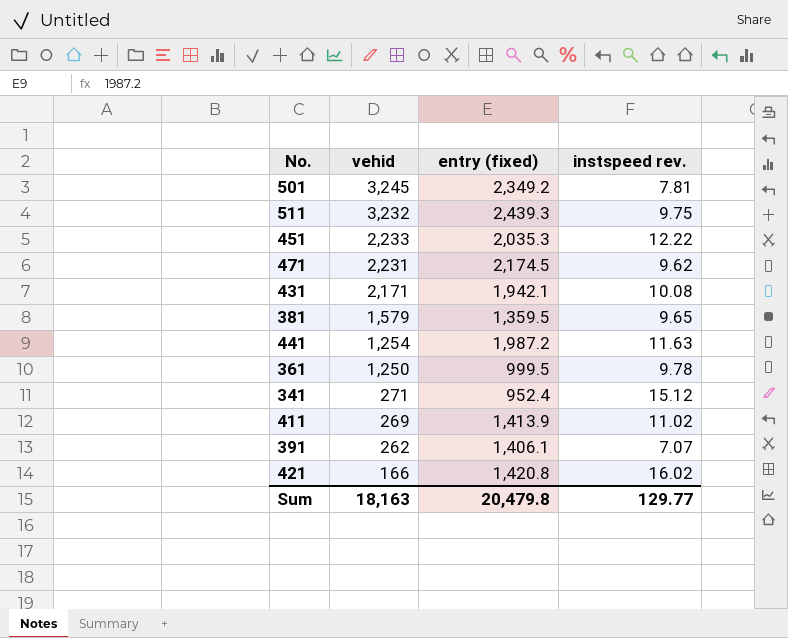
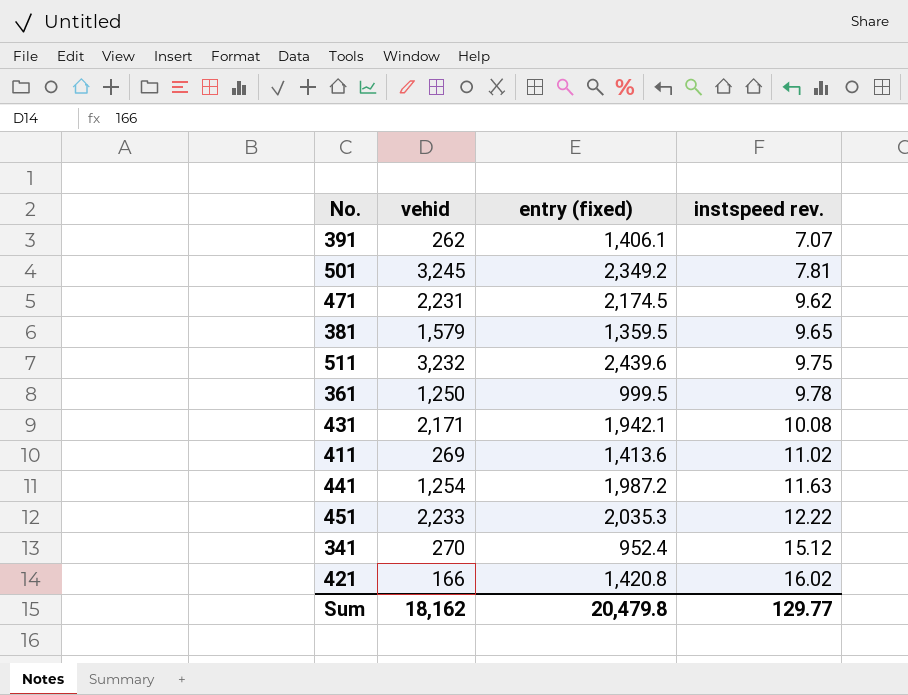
row order: vehid descending -> instspeed rev. ascending
511 | entry (fixed): 2,439.3 -> 2,439.6
411 | entry (fixed): 1,413.9 -> 1,413.6
341 | vehid: 271 -> 270
Sum | vehid: 18,163 -> 18,162

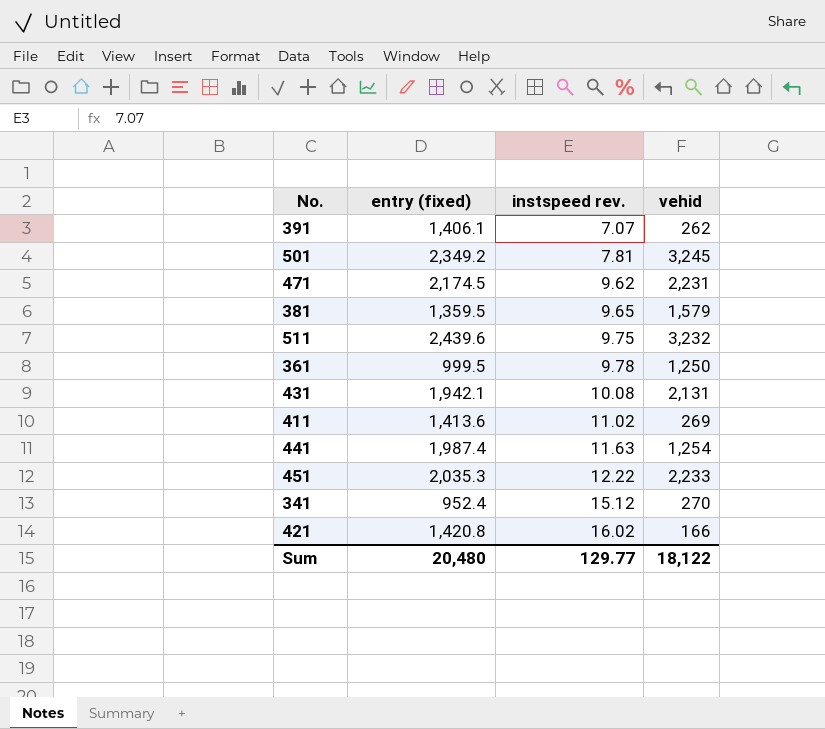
column vehid | position: 2 -> 4
431 | vehid: 2,171 -> 2,131
441 | entry (fixed): 1,987.2 -> 1,987.4
Sum | entry (fixed): 20,479.8 -> 20,480
Sum | vehid: 18,162 -> 18,122

